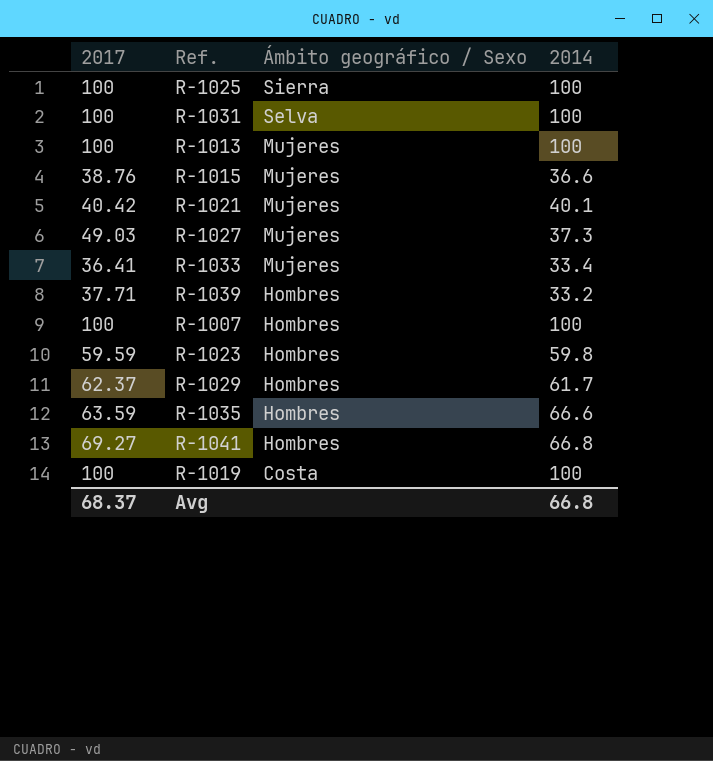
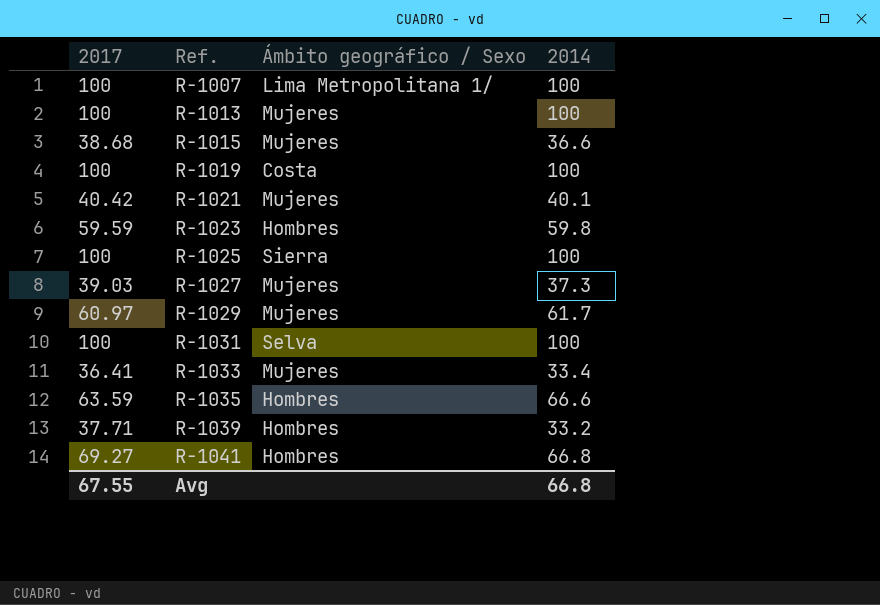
row order: Ámbito geográfico / Sexo descending -> Ref. ascending
R-1007 | Ámbito geográfico / Sexo: Hombres -> Lima Metropolitana 1/
R-1015 | 2017: 38.76 -> 38.68
R-1027 | 2017: 49.03 -> 39.03
R-1029 | 2017: 62.37 -> 60.97
R-1029 | Ámbito geográfico / Sexo: Hombres -> Mujeres
Avg | 2017: 68.37 -> 67.55

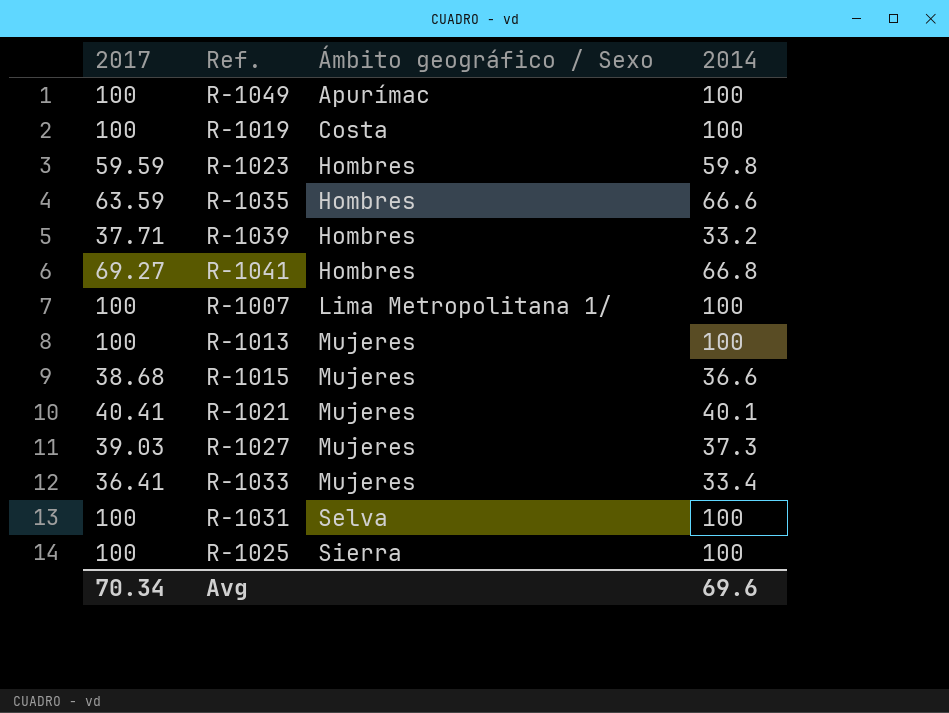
row order: Ref. ascending -> Ámbito geográfico / Sexo ascending
row R-1029: 60.97 | Mujeres | 61.7 -> none
row R-1049: none -> 100 | Apurímac | 100
R-1021 | 2017: 40.42 -> 40.41
Avg | 2017: 67.55 -> 70.34
Avg | 2014: 66.8 -> 69.6

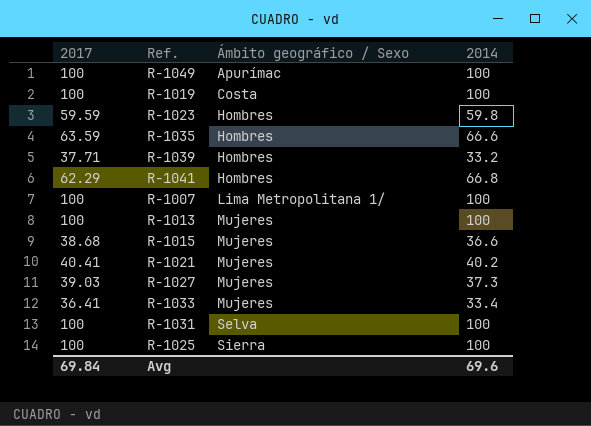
R-1041 | 2017: 69.27 -> 62.29
R-1021 | 2014: 40.1 -> 40.2
Avg | 2017: 70.34 -> 69.84

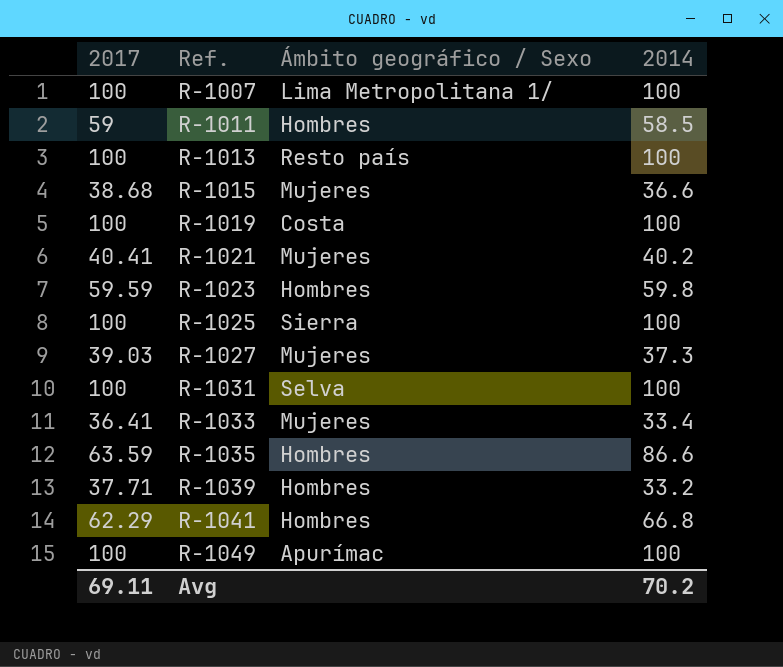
row order: Ámbito geográfico / Sexo ascending -> Ref. ascending
row R-1011: none -> 59 | Hombres | 58.5
R-1013 | Ámbito geográfico / Sexo: Mujeres -> Resto país
R-1035 | 2014: 66.6 -> 86.6
Avg | 2017: 69.84 -> 69.11
Avg | 2014: 69.6 -> 70.2

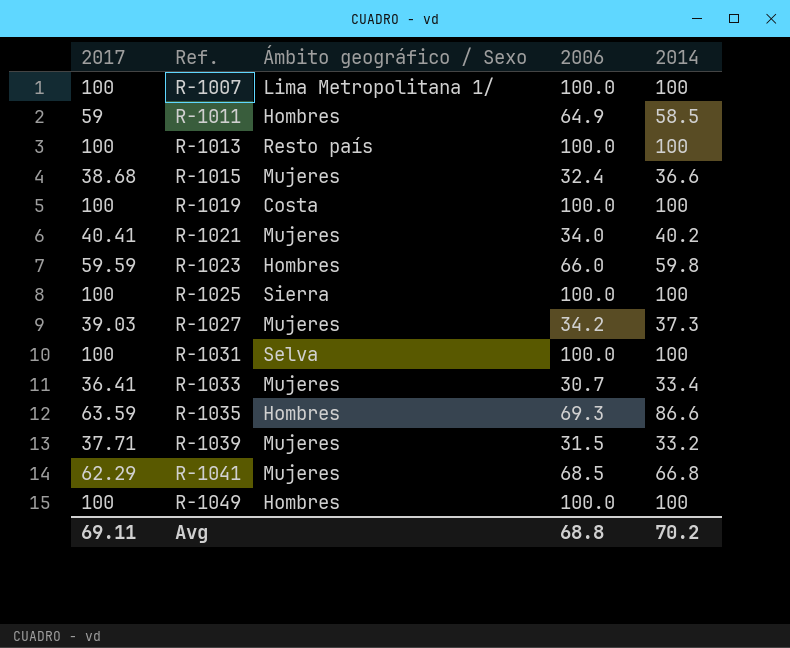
column 2006 | position: none -> 4
R-1039 | Ámbito geográfico / Sexo: Hombres -> Mujeres
R-1041 | Ámbito geográfico / Sexo: Hombres -> Mujeres
R-1049 | Ámbito geográfico / Sexo: Apurímac -> Hombres

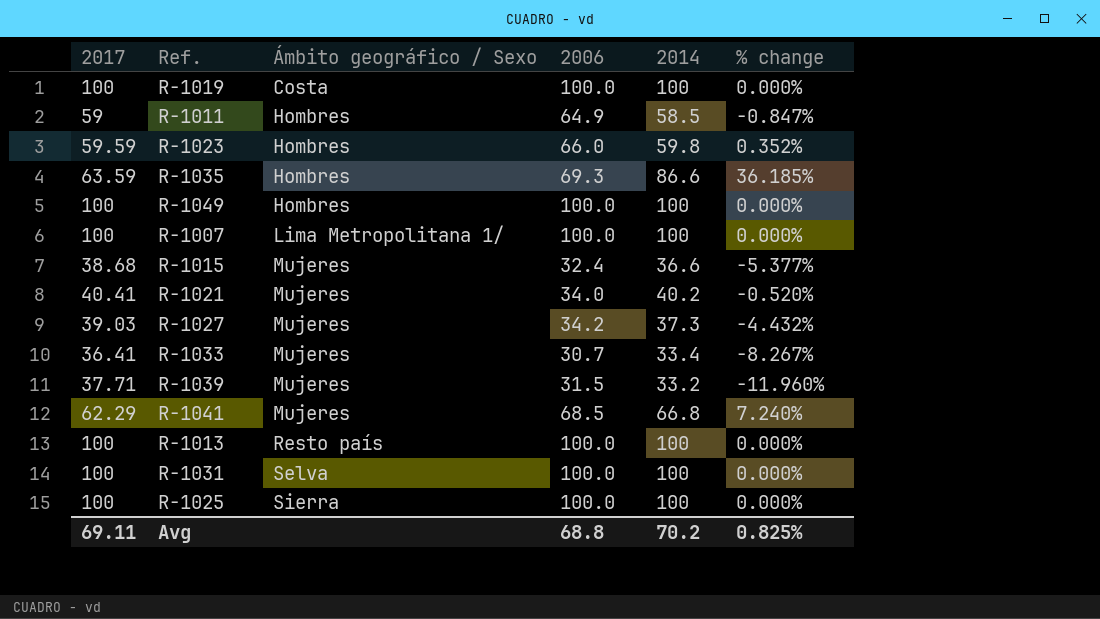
row order: Ref. ascending -> Ámbito geográfico / Sexo ascending
column % change | formula: none -> ([2014] - [2017]) / [2017]

